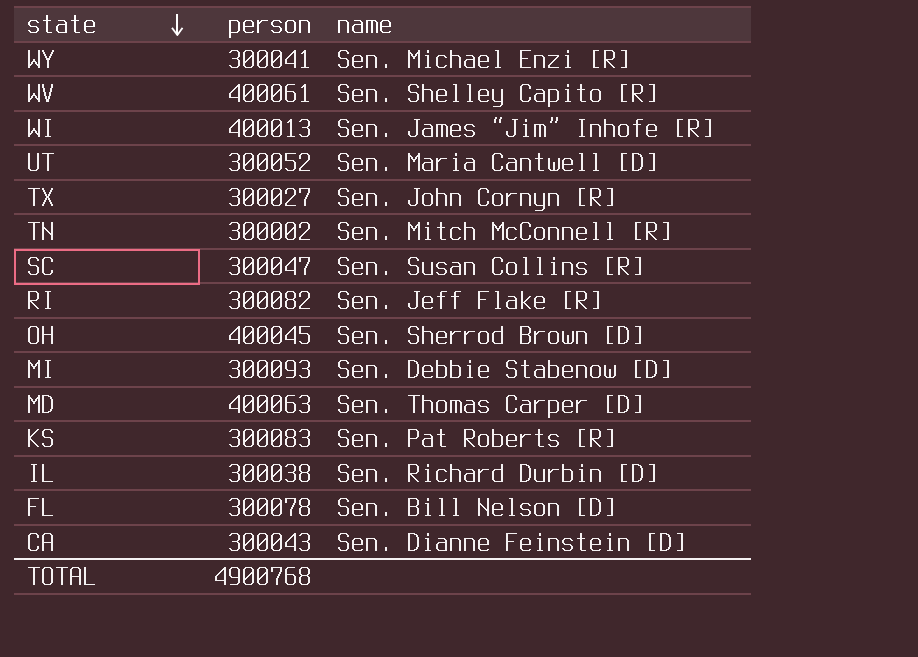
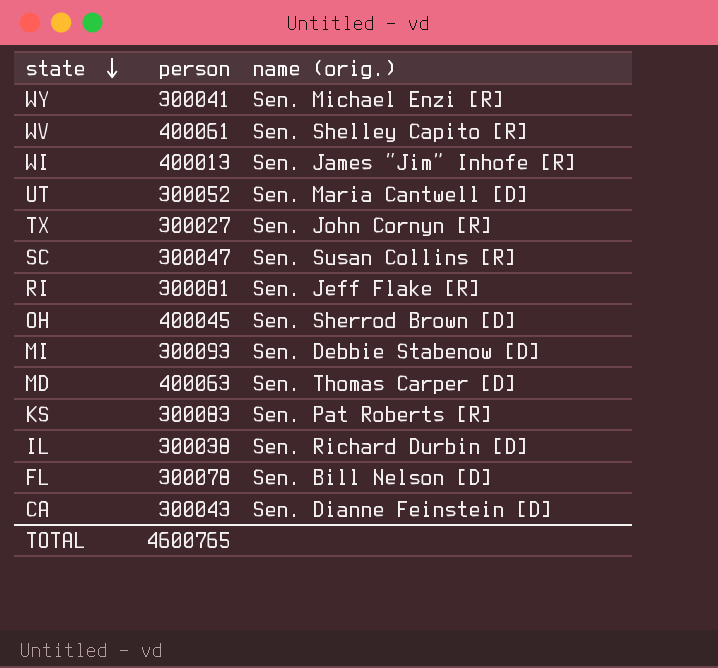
column name: name -> name (orig.)
row TN: 300002 | Sen. Mitch McConnell [R] -> none
RI | person: 300082 -> 300081
TOTAL | person: 4900768 -> 4600765

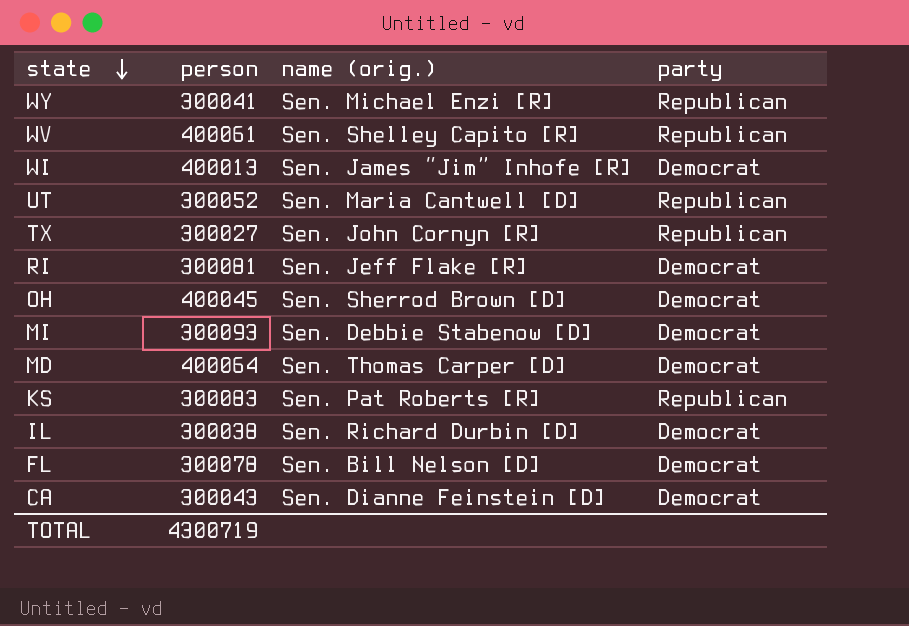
column party | position: none -> 4
row SC: 300047 | Sen. Susan Collins [R] -> none
MD | person: 400063 -> 400064
TOTAL | person: 4600765 -> 4300719

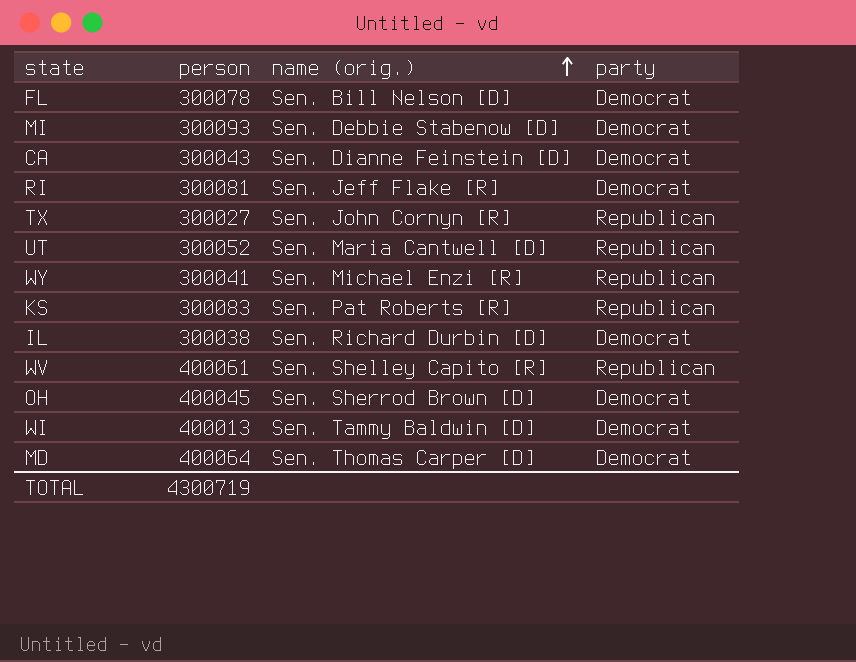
row order: state descending -> name (orig.) ascending
WI | name (orig.): Sen. James “Jim” Inhofe [R] -> Sen. Tammy Baldwin [D]

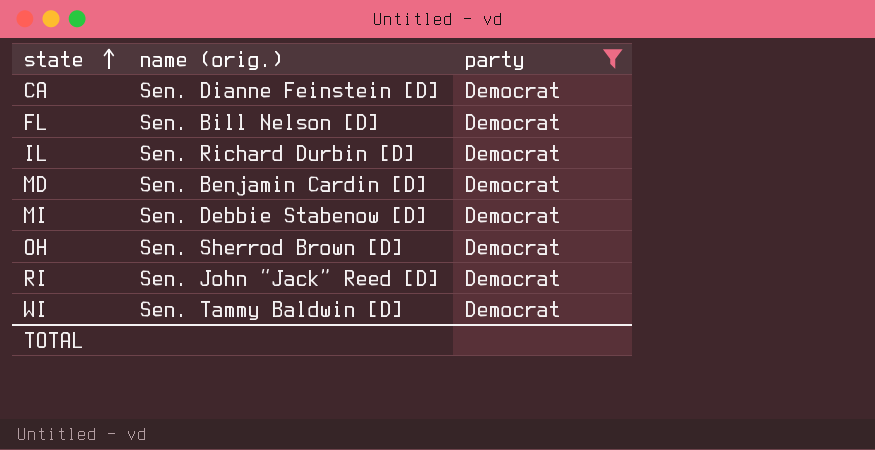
filter: none -> party = Democrat
row order: name (orig.) ascending -> state ascending
column person | position: 2 -> none
MD | name (orig.): Sen. Thomas Carper [D] -> Sen. Benjamin Cardin [D]
RI | name (orig.): Sen. Jeff Flake [R] -> Sen. John “Jack” Reed [D]

